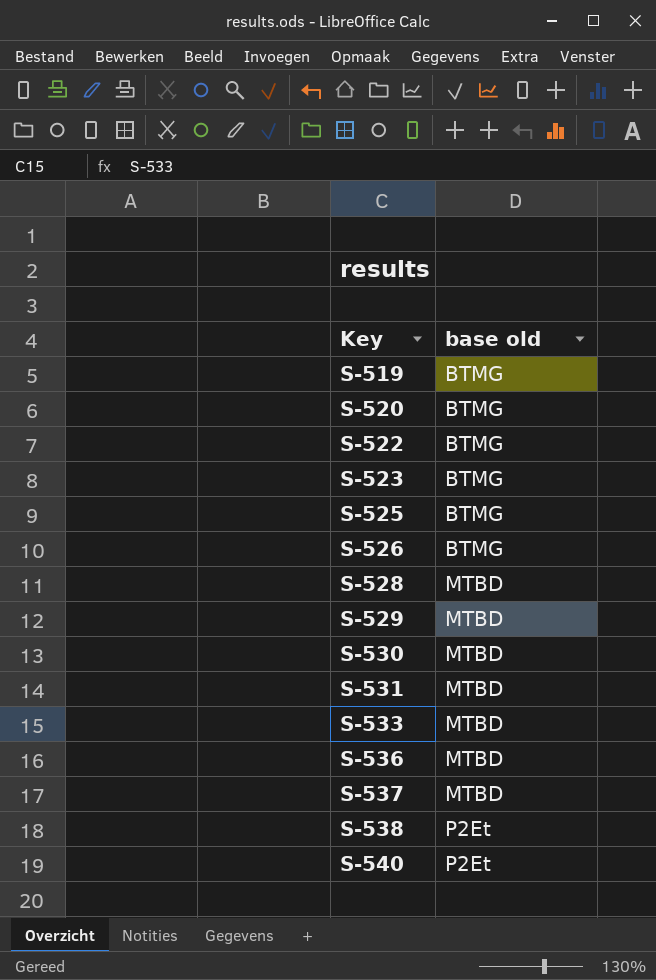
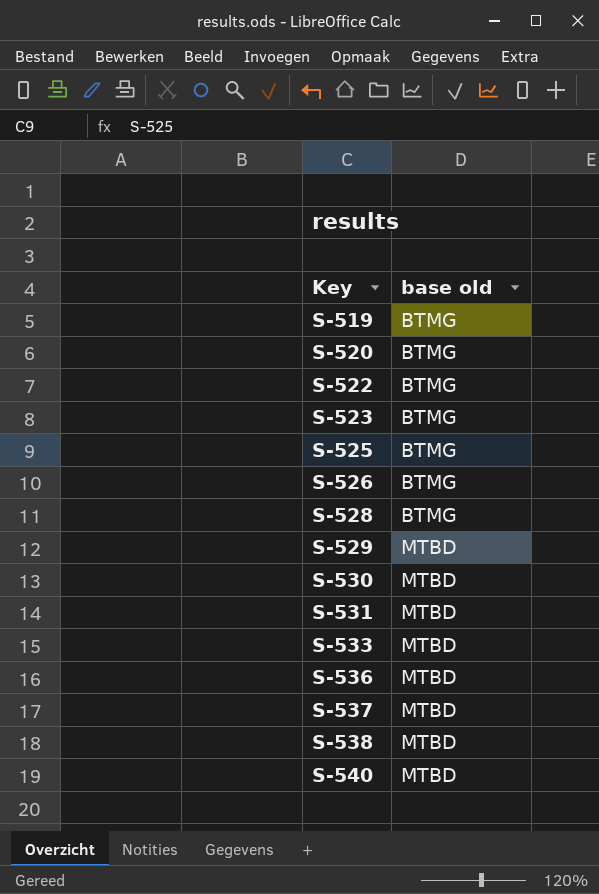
S-528 | base old: MTBD -> BTMG
S-538 | base old: P2Et -> MTBD
S-540 | base old: P2Et -> MTBD

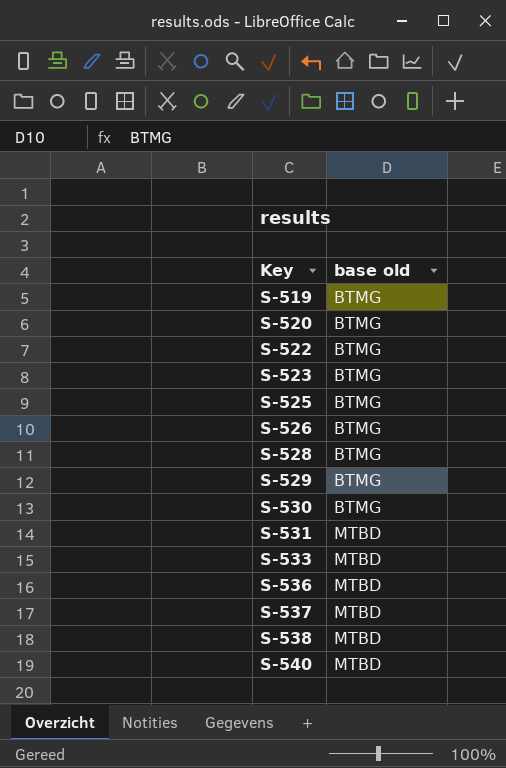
S-529 | base old: MTBD -> BTMG
S-530 | base old: MTBD -> BTMG

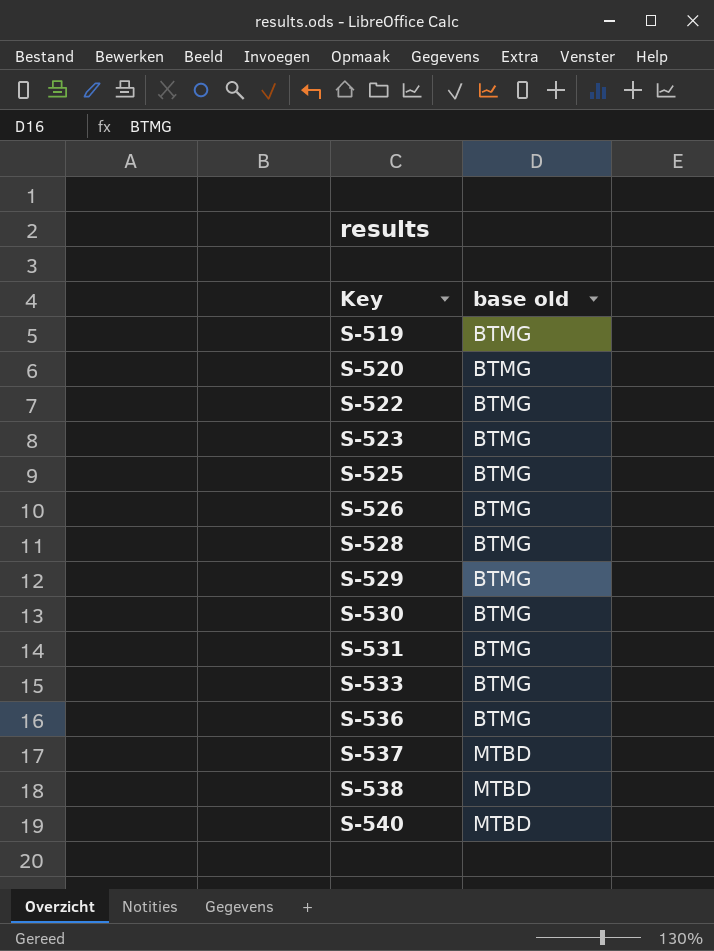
S-531 | base old: MTBD -> BTMG
S-533 | base old: MTBD -> BTMG
S-536 | base old: MTBD -> BTMG

